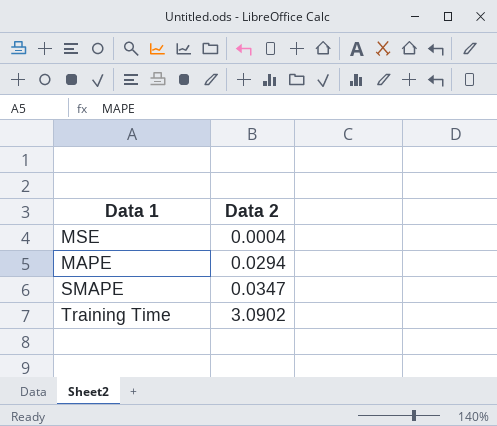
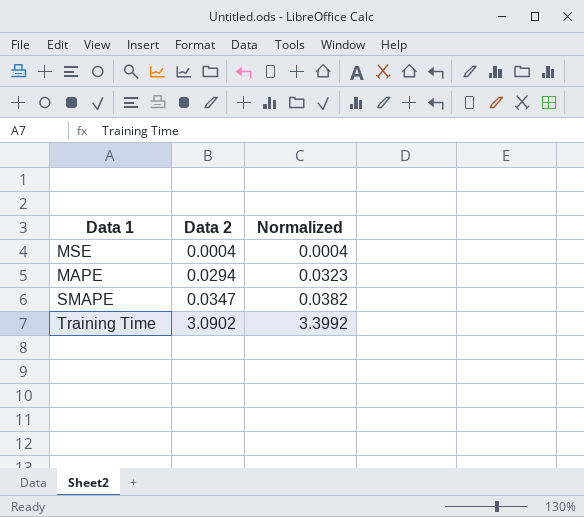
column Normalized | formula: none -> [Data 2] * 1.1

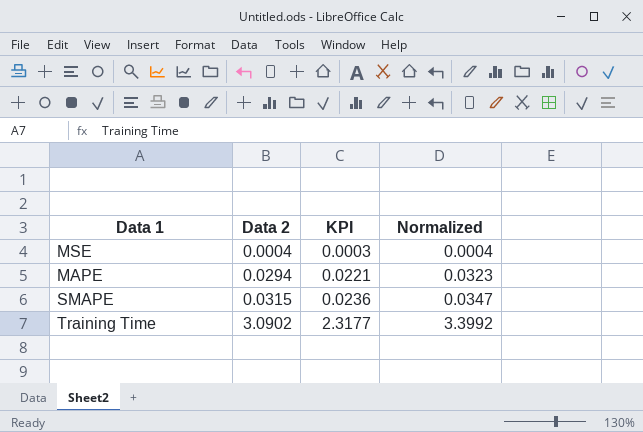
column KPI | formula: none -> [Data 2] * 0.75
SMAPE | Data 2: 0.0347 -> 0.0315
SMAPE | Normalized: 0.0382 -> 0.0347

